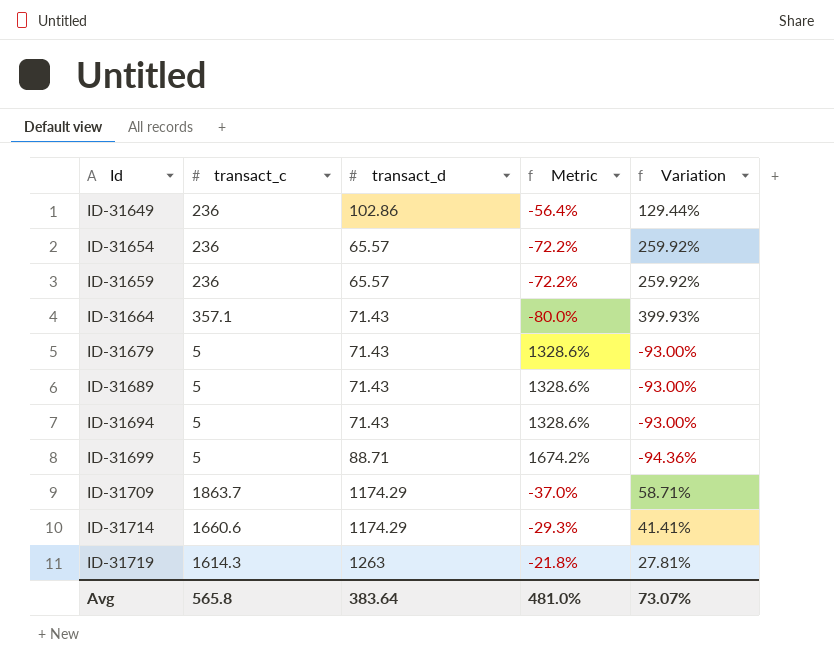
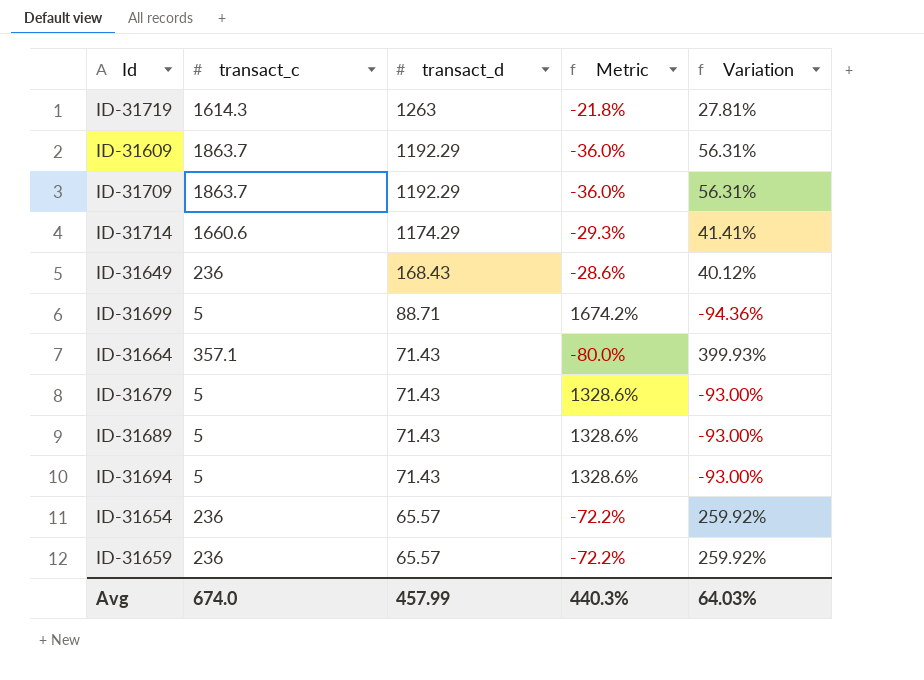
row order: Id ascending -> transact_d descending
row ID-31609: none -> 1863.7 | 1192.29 | -36.0% | 56.31%
ID-31709 | transact_d: 1174.29 -> 1192.29
ID-31709 | Metric: -37.0% -> -36.0%
ID-31709 | Variation: 58.71% -> 56.31%
ID-31649 | transact_d: 102.86 -> 168.43
ID-31649 | Metric: -56.4% -> -28.6%
ID-31649 | Variation: 129.44% -> 40.12%
Avg | transact_c: 565.8 -> 674.0
Avg | transact_d: 383.64 -> 457.99
Avg | Metric: 481.0% -> 440.3%
Avg | Variation: 73.07% -> 64.03%

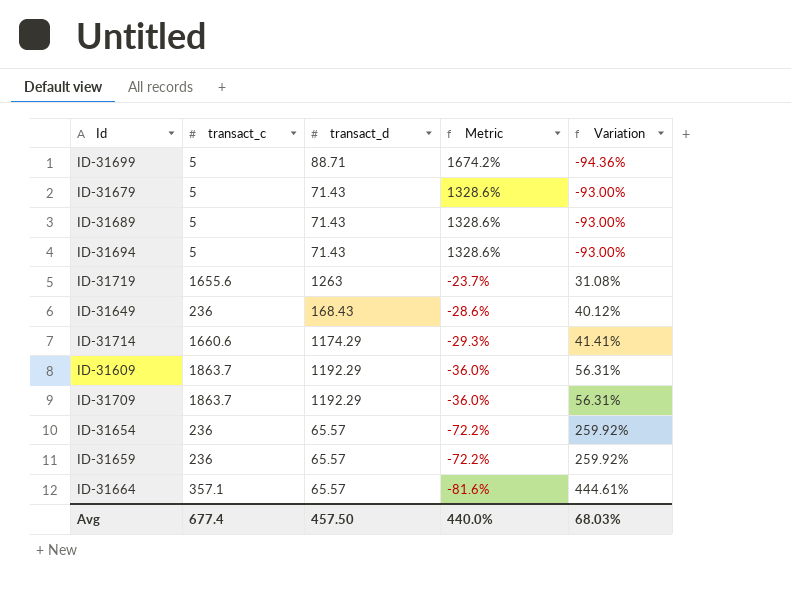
row order: transact_d descending -> Metric descending
ID-31719 | transact_c: 1614.3 -> 1655.6
ID-31719 | Metric: -21.8% -> -23.7%
ID-31719 | Variation: 27.81% -> 31.08%
ID-31664 | transact_d: 71.43 -> 65.57
ID-31664 | Metric: -80.0% -> -81.6%
ID-31664 | Variation: 399.93% -> 444.61%
Avg | transact_c: 674.0 -> 677.4
Avg | transact_d: 457.99 -> 457.50
Avg | Metric: 440.3% -> 440.0%
Avg | Variation: 64.03% -> 68.03%

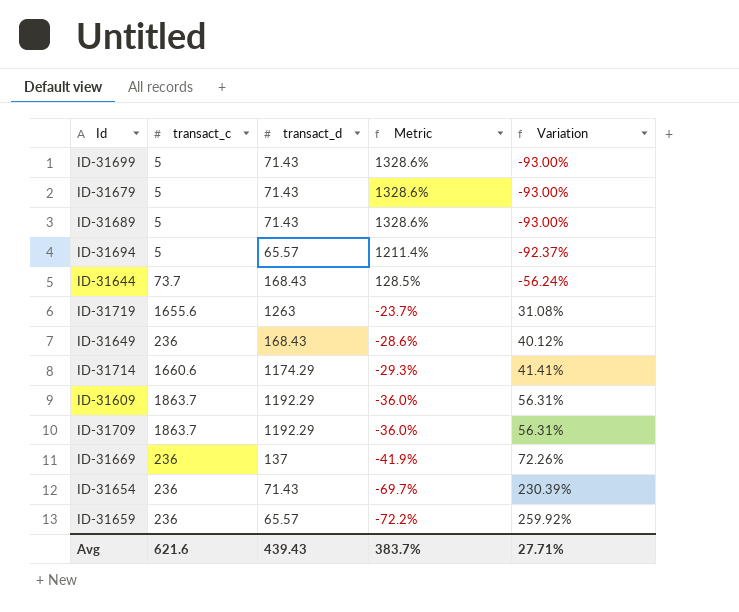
row ID-31664: 357.1 | 65.57 | -81.6% | 444.61% -> none
ID-31699 | transact_d: 88.71 -> 71.43
ID-31699 | Metric: 1674.2% -> 1328.6%
ID-31699 | Variation: -94.36% -> -93.00%
ID-31694 | transact_d: 71.43 -> 65.57
ID-31694 | Metric: 1328.6% -> 1211.4%
ID-31694 | Variation: -93.00% -> -92.37%
row ID-31644: none -> 73.7 | 168.43 | 128.5% | -56.24%
row ID-31669: none -> 236 | 137 | -41.9% | 72.26%
ID-31654 | transact_d: 65.57 -> 71.43
ID-31654 | Metric: -72.2% -> -69.7%
ID-31654 | Variation: 259.92% -> 230.39%
Avg | transact_c: 677.4 -> 621.6
Avg | transact_d: 457.50 -> 439.43
Avg | Metric: 440.0% -> 383.7%
Avg | Variation: 68.03% -> 27.71%

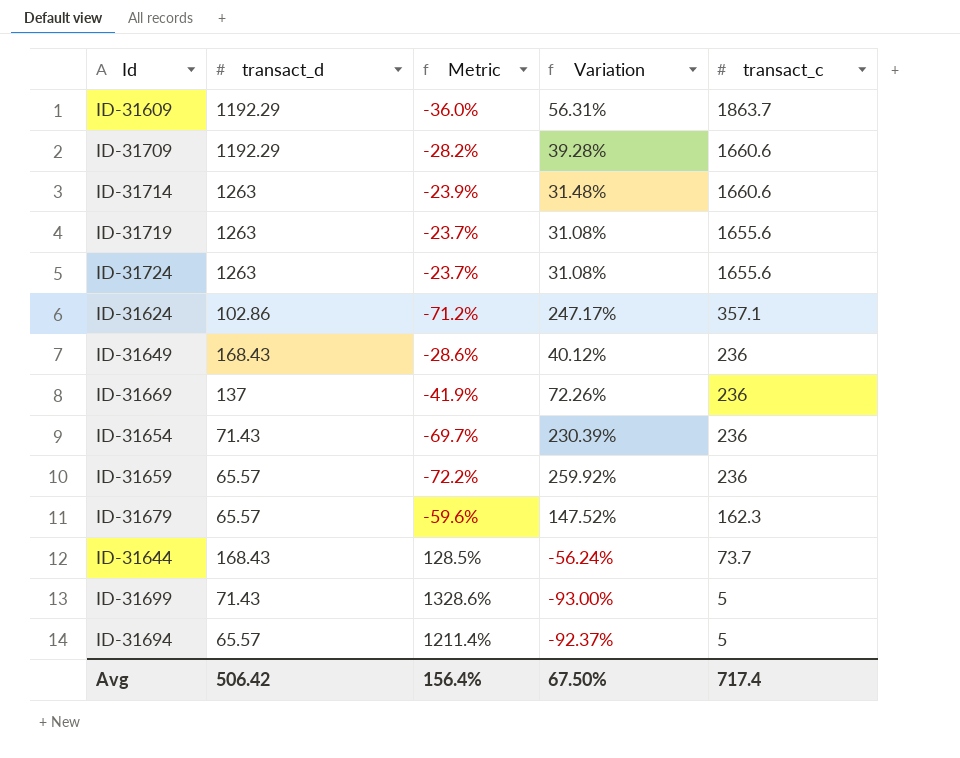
row order: Metric descending -> transact_c descending
column transact_c | position: 2 -> 5
row ID-31689: 5 | 71.43 | 1328.6% | -93.00% -> none
ID-31709 | Metric: -36.0% -> -28.2%
ID-31709 | Variation: 56.31% -> 39.28%
ID-31709 | transact_c: 1863.7 -> 1660.6
ID-31714 | transact_d: 1174.29 -> 1263
ID-31714 | Metric: -29.3% -> -23.9%
ID-31714 | Variation: 41.41% -> 31.48%
row ID-31724: none -> 1263 | -23.7% | 31.08% | 1655.6
row ID-31624: none -> 102.86 | -71.2% | 247.17% | 357.1
ID-31679 | transact_d: 71.43 -> 65.57
ID-31679 | Metric: 1328.6% -> -59.6%
ID-31679 | Variation: -93.00% -> 147.52%
ID-31679 | transact_c: 5 -> 162.3
Avg | transact_d: 439.43 -> 506.42
Avg | Metric: 383.7% -> 156.4%
Avg | Variation: 27.71% -> 67.50%
Avg | transact_c: 621.6 -> 717.4

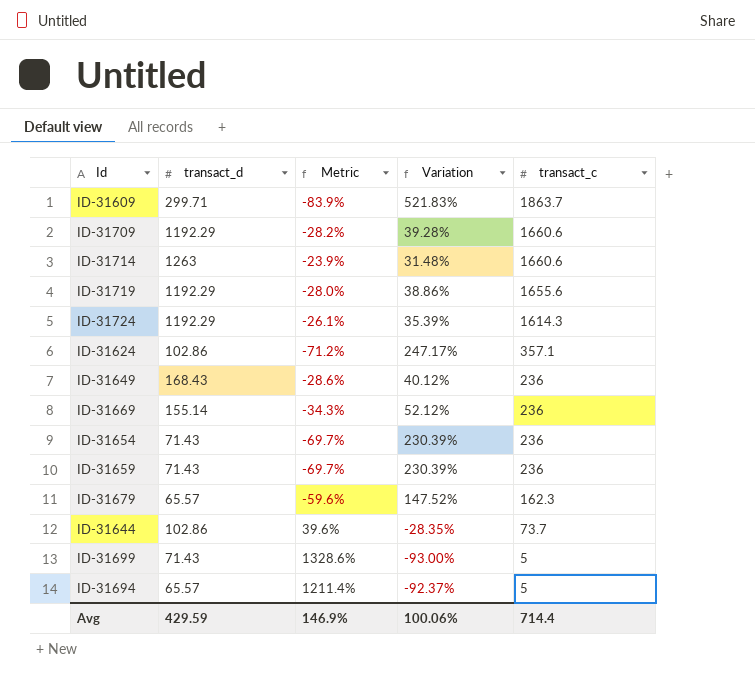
ID-31609 | transact_d: 1192.29 -> 299.71
ID-31609 | Metric: -36.0% -> -83.9%
ID-31609 | Variation: 56.31% -> 521.83%
ID-31719 | transact_d: 1263 -> 1192.29
ID-31719 | Metric: -23.7% -> -28.0%
ID-31719 | Variation: 31.08% -> 38.86%
ID-31724 | transact_d: 1263 -> 1192.29
ID-31724 | Metric: -23.7% -> -26.1%
ID-31724 | Variation: 31.08% -> 35.39%
ID-31724 | transact_c: 1655.6 -> 1614.3
ID-31669 | transact_d: 137 -> 155.14
ID-31669 | Metric: -41.9% -> -34.3%
ID-31669 | Variation: 72.26% -> 52.12%
ID-31659 | transact_d: 65.57 -> 71.43
ID-31659 | Metric: -72.2% -> -69.7%
ID-31659 | Variation: 259.92% -> 230.39%
ID-31644 | transact_d: 168.43 -> 102.86
ID-31644 | Metric: 128.5% -> 39.6%
ID-31644 | Variation: -56.24% -> -28.35%
Avg | transact_d: 506.42 -> 429.59
Avg | Metric: 156.4% -> 146.9%
Avg | Variation: 67.50% -> 100.06%
Avg | transact_c: 717.4 -> 714.4

